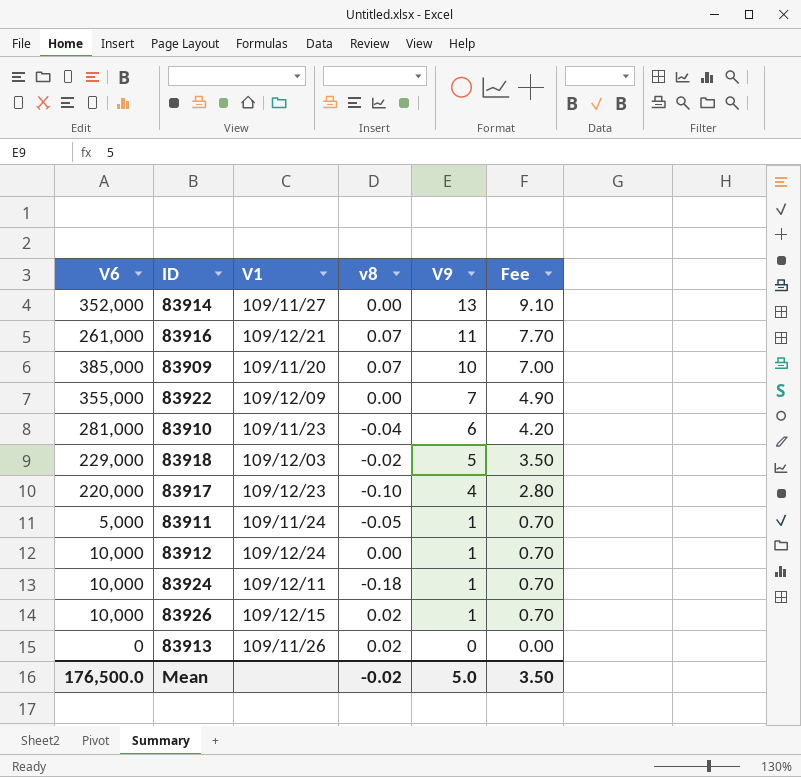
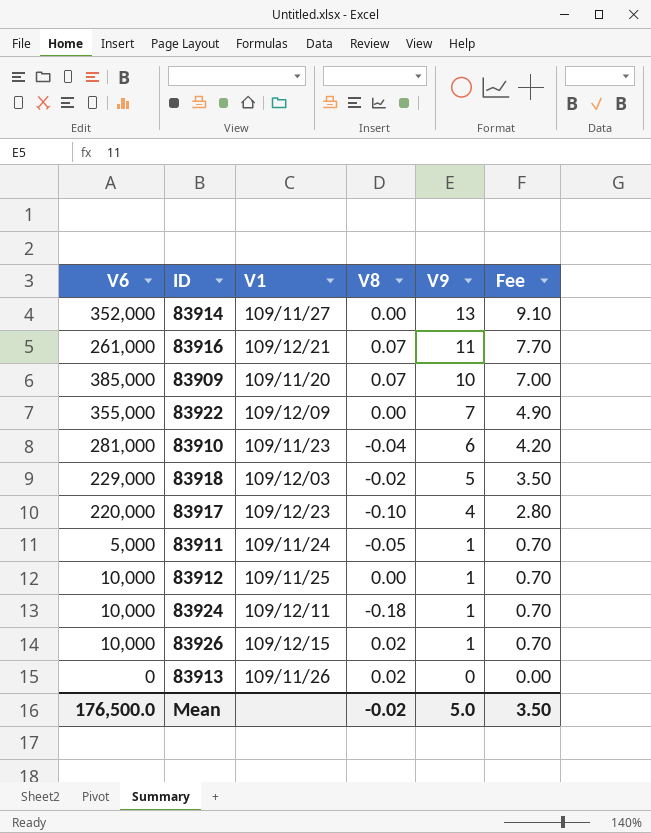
column name: v8 -> V8
83912 | V1: 109/12/24 -> 109/11/25

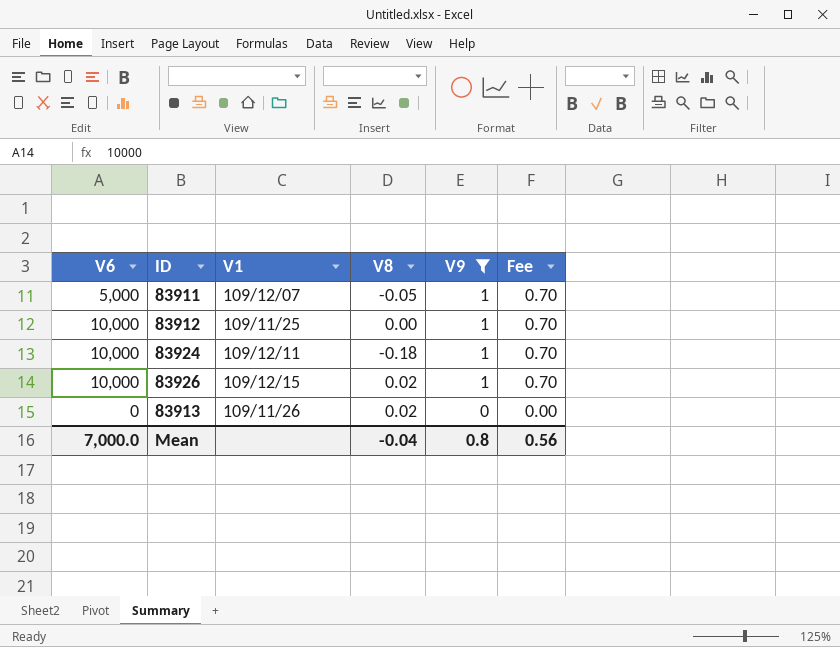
filter: none -> V9 <= 1
83911 | V1: 109/11/24 -> 109/12/07
Mean | V6: 176,500.0 -> 7,000.0
Mean | V8: -0.02 -> -0.04
Mean | V9: 5.0 -> 0.8
Mean | Fee: 3.50 -> 0.56

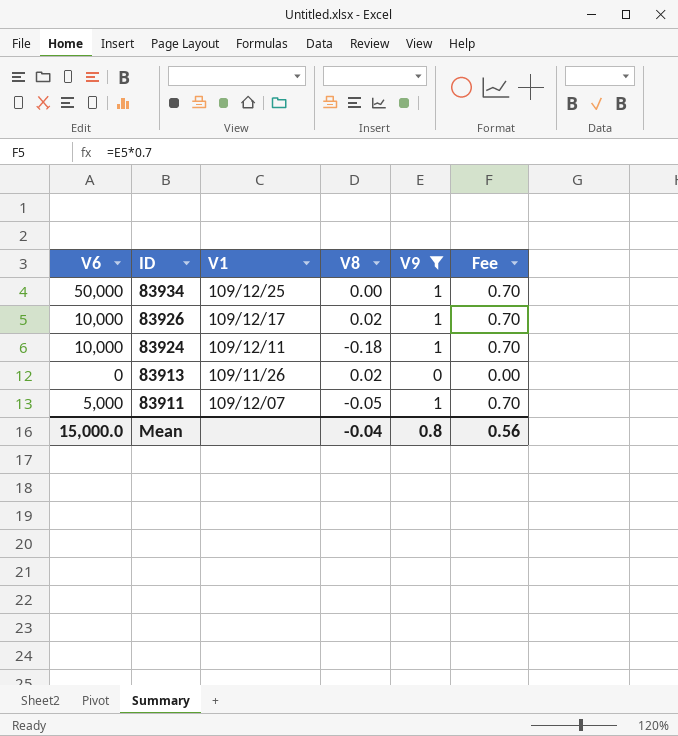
row order: V9 descending -> ID descending
row 83912: 10,000 | 109/11/25 | 0.00 | 1 | 0.70 -> none
row 83934: none -> 50,000 | 109/12/25 | 0.00 | 1 | 0.70
83926 | V1: 109/12/15 -> 109/12/17
Mean | V6: 7,000.0 -> 15,000.0

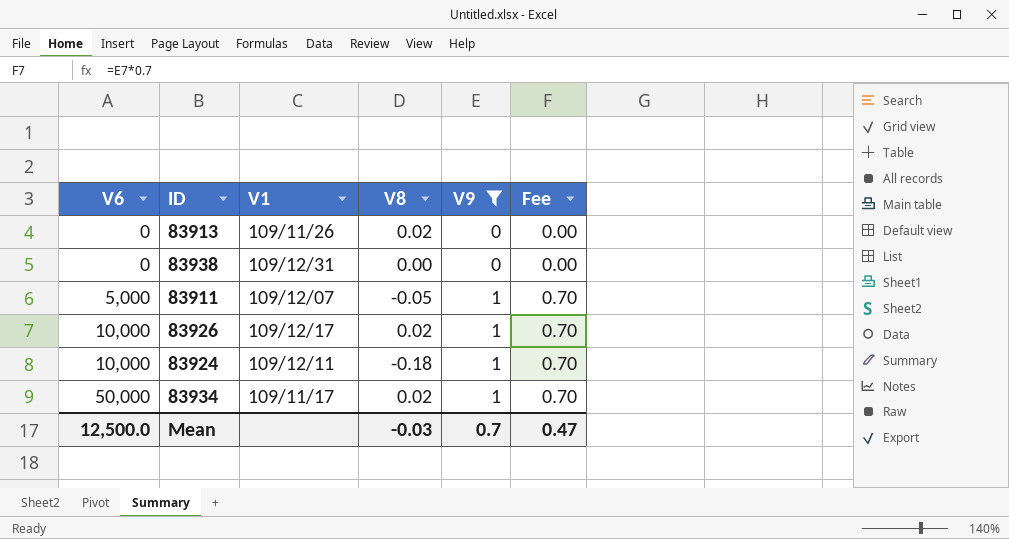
row order: ID descending -> V6 ascending
row 83938: none -> 0 | 109/12/31 | 0.00 | 0 | 0.00
83934 | V1: 109/12/25 -> 109/11/17
83934 | V8: 0.00 -> 0.02
Mean | V6: 15,000.0 -> 12,500.0
Mean | V8: -0.04 -> -0.03
Mean | V9: 0.8 -> 0.7
Mean | Fee: 0.56 -> 0.47

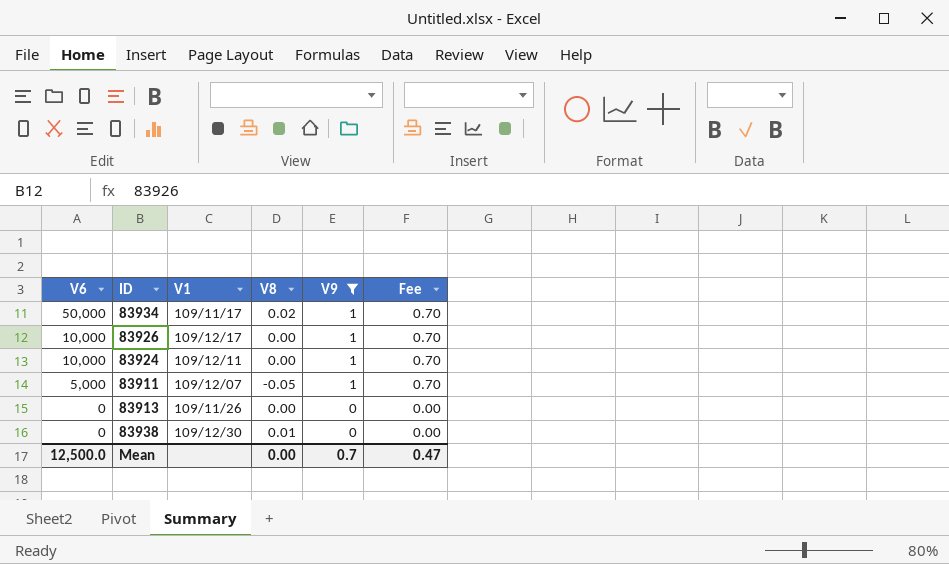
row order: V6 ascending -> V6 descending
83926 | V8: 0.02 -> 0.00
83924 | V8: -0.18 -> 0.00
83913 | V8: 0.02 -> 0.00
83938 | V1: 109/12/31 -> 109/12/30
83938 | V8: 0.00 -> 0.01
Mean | V8: -0.03 -> 0.00

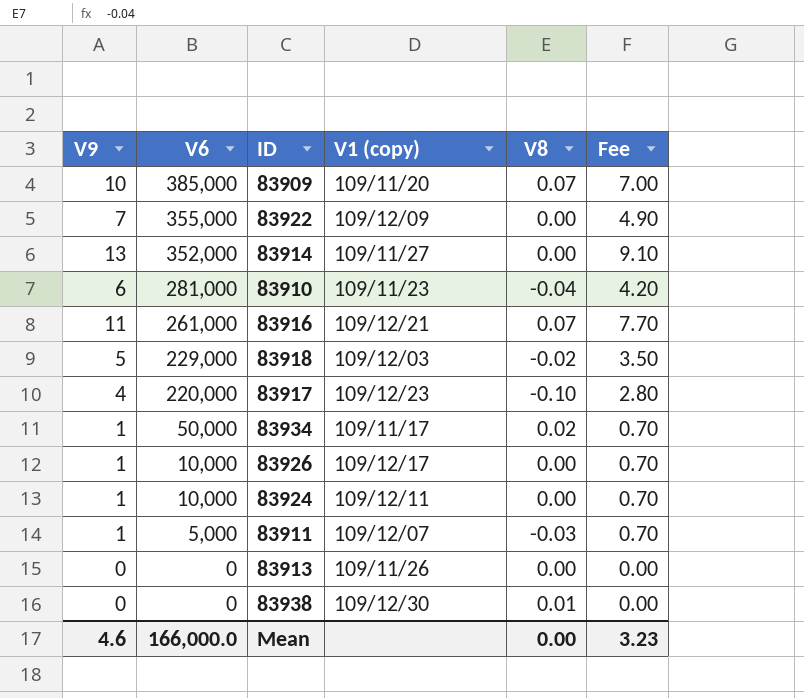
filter: V9 <= 1 -> none
column V9 | position: 5 -> 1
column name: V1 -> V1 (copy)
83911 | V8: -0.05 -> -0.03
Mean | V9: 0.7 -> 4.6
Mean | V6: 12,500.0 -> 166,000.0
Mean | Fee: 0.47 -> 3.23

